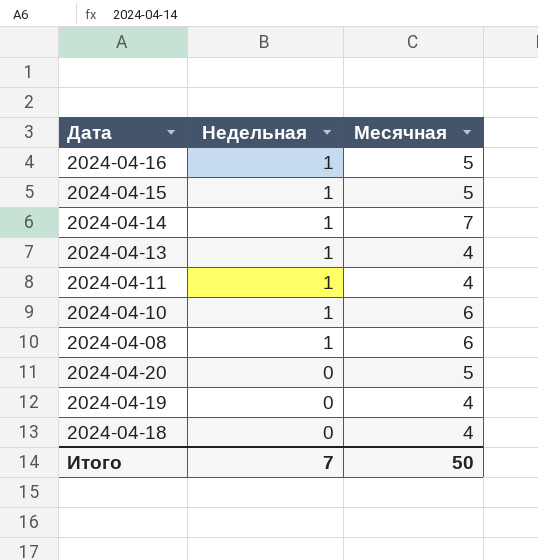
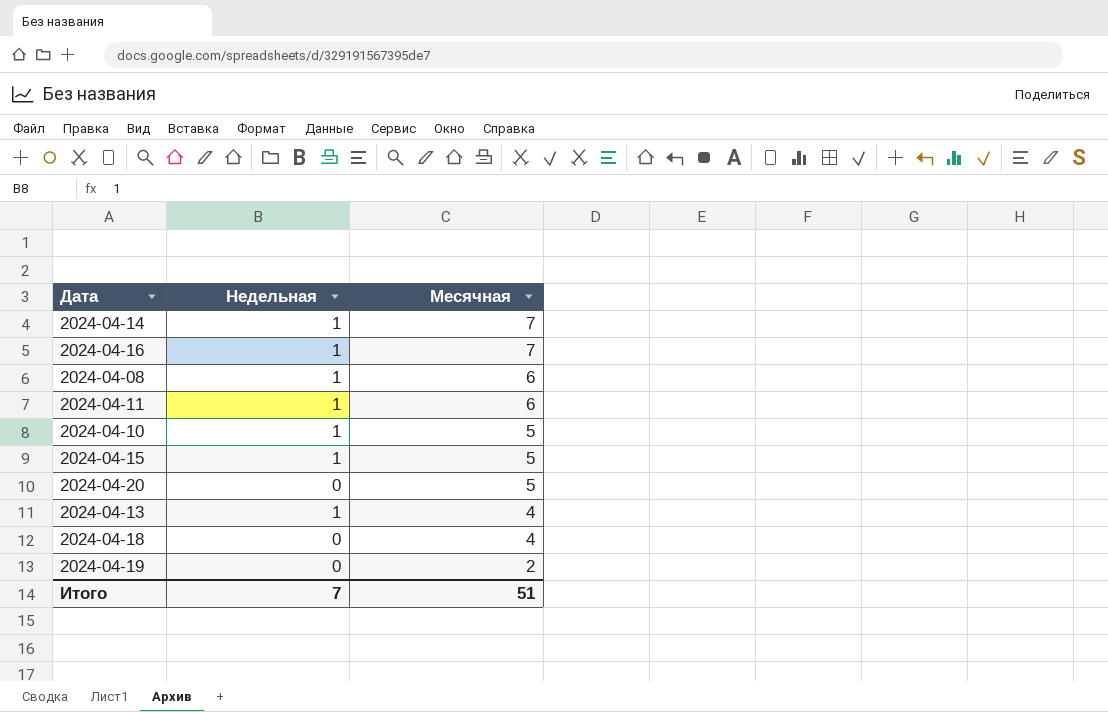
row order: Недельная descending -> Месячная descending
2024-04-16 | Месячная: 5 -> 7
2024-04-11 | Месячная: 4 -> 6
2024-04-10 | Месячная: 6 -> 5
2024-04-19 | Месячная: 4 -> 2
Итого | Месячная: 50 -> 51

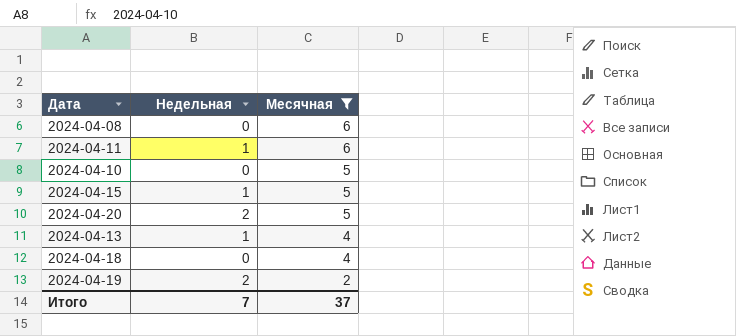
filter: none -> Месячная != 7
2024-04-08 | Недельная: 1 -> 0
2024-04-10 | Недельная: 1 -> 0
2024-04-20 | Недельная: 0 -> 2
2024-04-19 | Недельная: 0 -> 2
Итого | Месячная: 51 -> 37

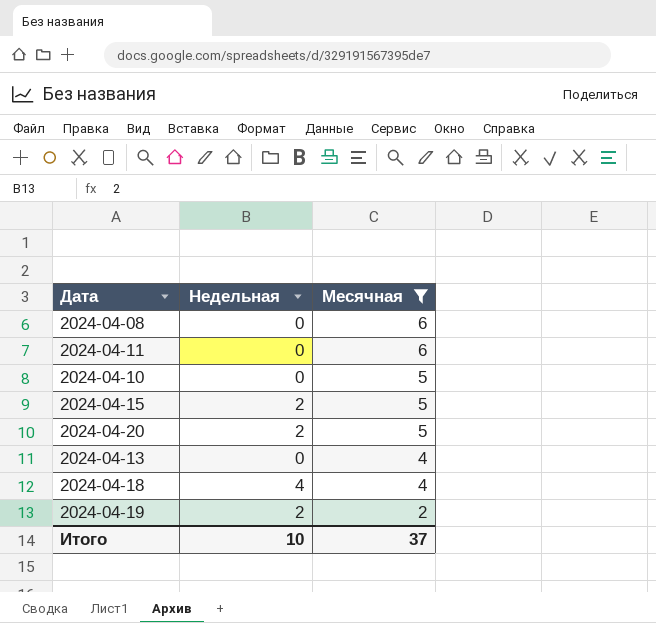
2024-04-11 | Недельная: 1 -> 0
2024-04-15 | Недельная: 1 -> 2
2024-04-13 | Недельная: 1 -> 0
2024-04-18 | Недельная: 0 -> 4
Итого | Недельная: 7 -> 10

